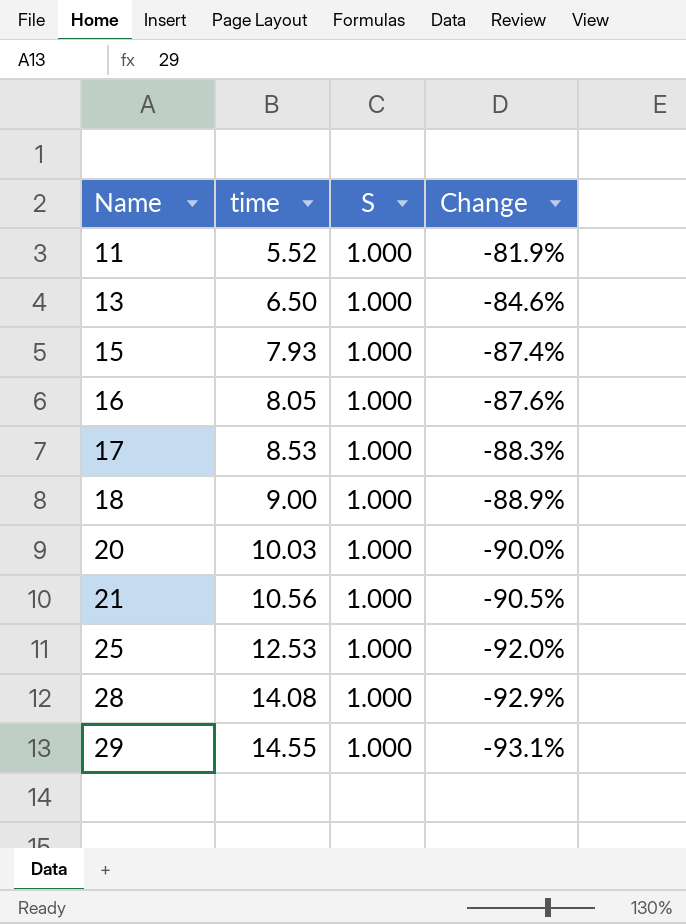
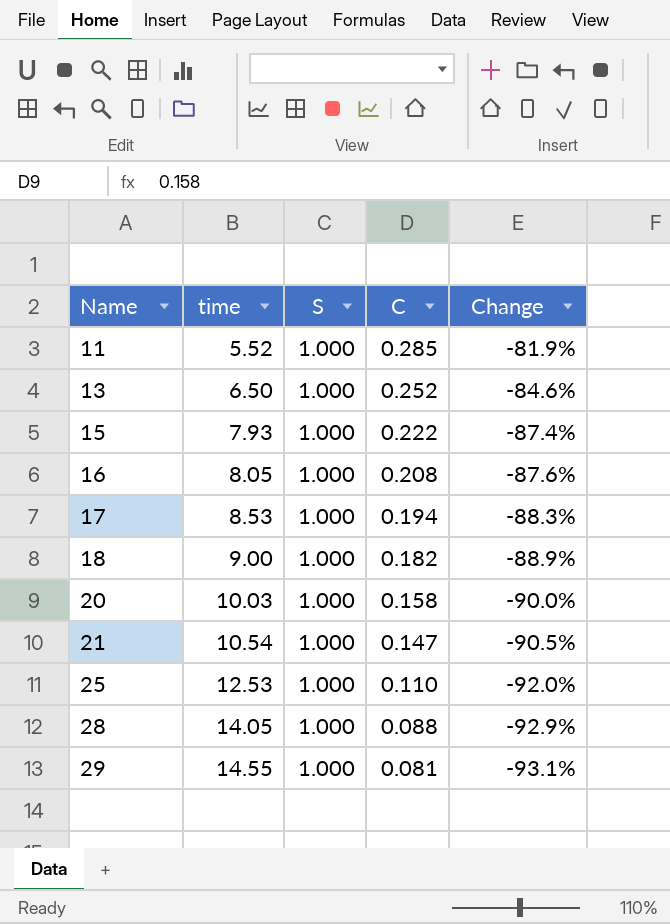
column C | position: none -> 4
21 | time: 10.56 -> 10.54
28 | time: 14.08 -> 14.05

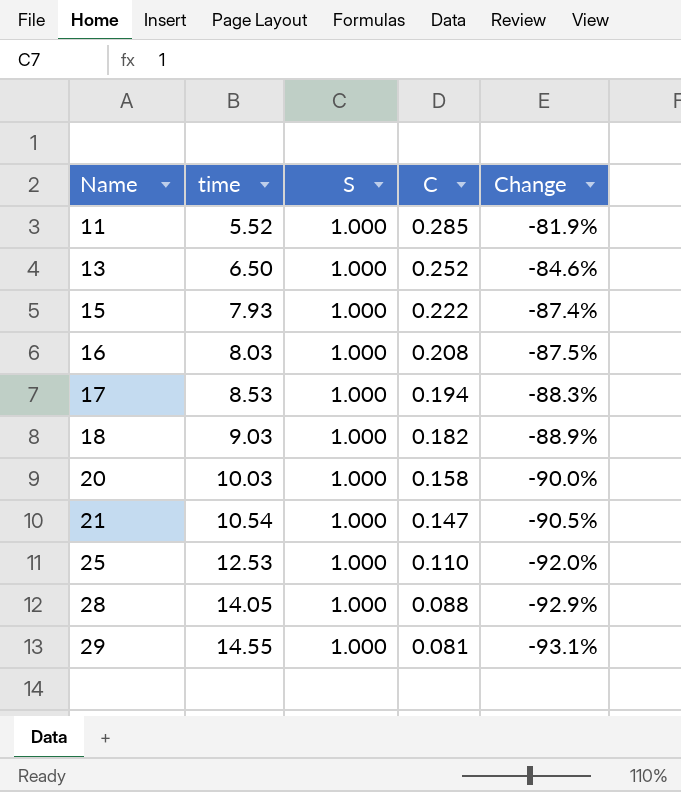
16 | time: 8.05 -> 8.03
16 | Change: -87.6% -> -87.5%
18 | time: 9.00 -> 9.03

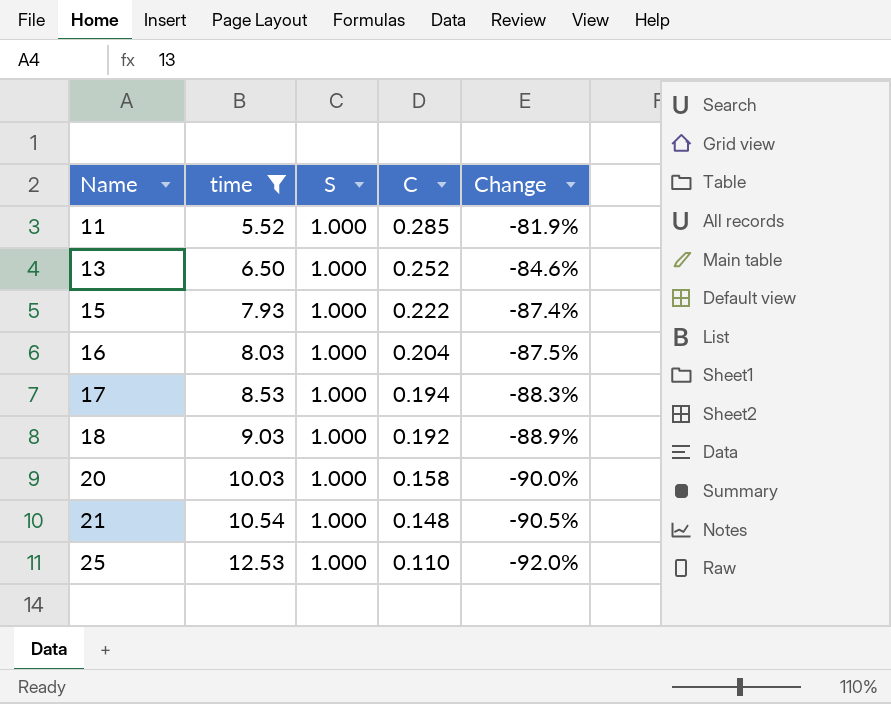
filter: none -> time <= 12.53
16 | C: 0.208 -> 0.204
18 | C: 0.182 -> 0.192
21 | C: 0.147 -> 0.148

